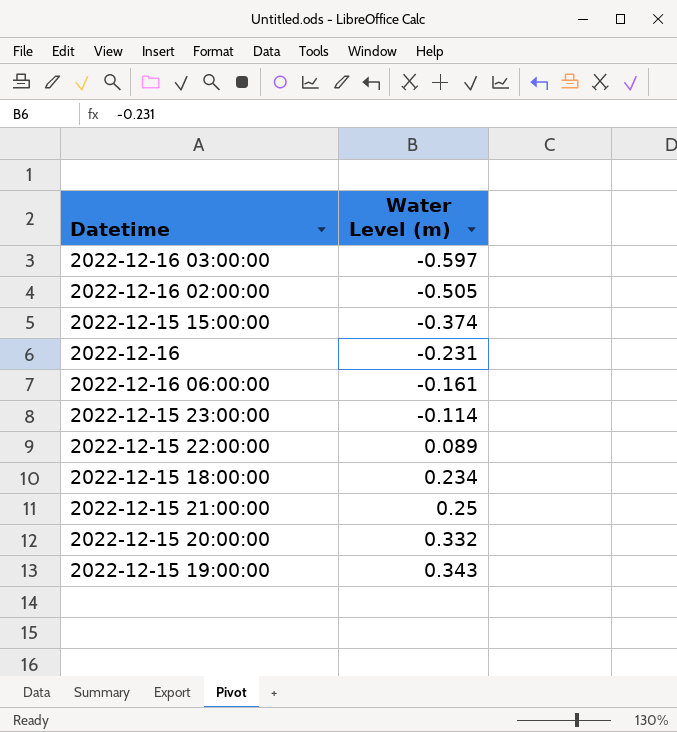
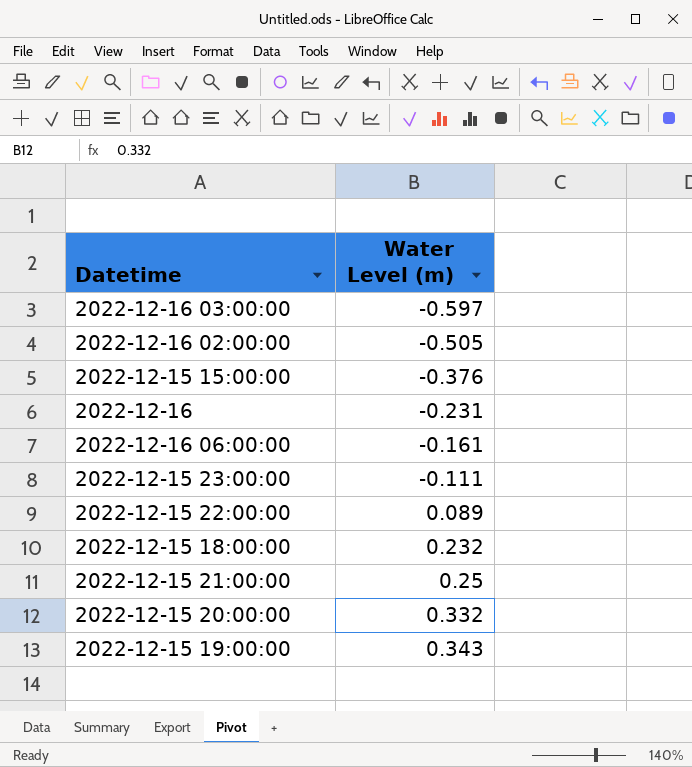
2022-12-15 15:00:00 | Water Level (m): -0.374 -> -0.376
2022-12-15 23:00:00 | Water Level (m): -0.114 -> -0.111
2022-12-15 18:00:00 | Water Level (m): 0.234 -> 0.232

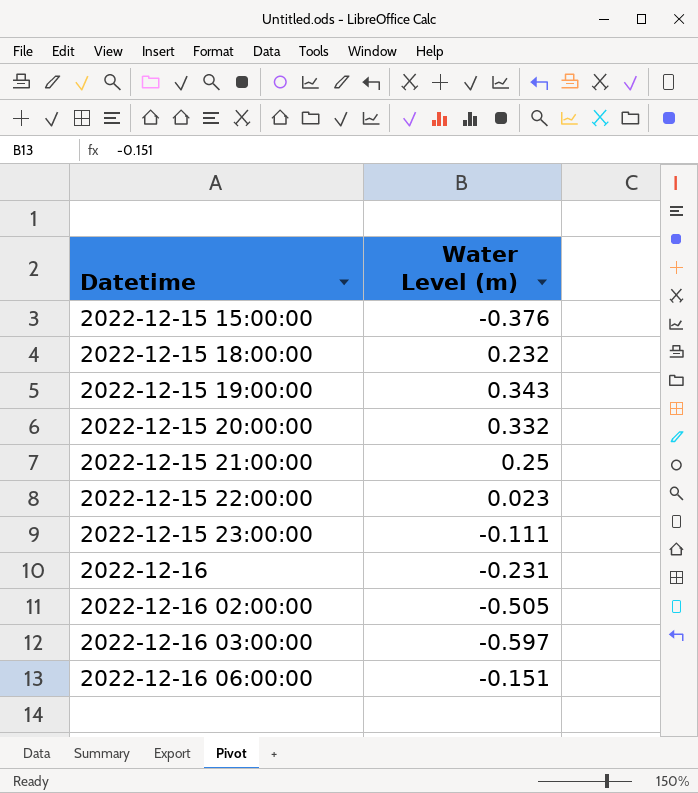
row order: Water Level (m) ascending -> Datetime ascending
2022-12-15 22:00:00 | Water Level (m): 0.089 -> 0.023
2022-12-16 06:00:00 | Water Level (m): -0.161 -> -0.151

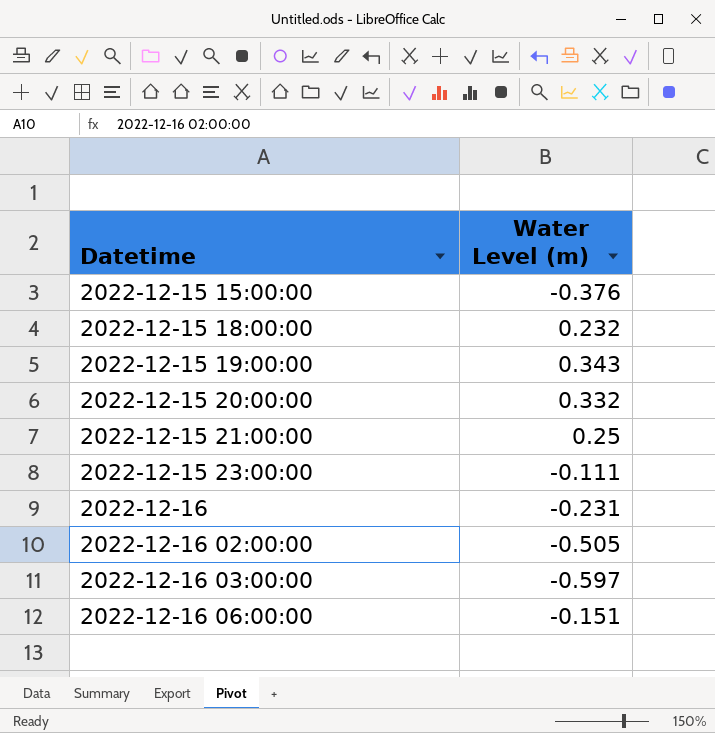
row 2022-12-15 22:00:00: 0.023 -> none

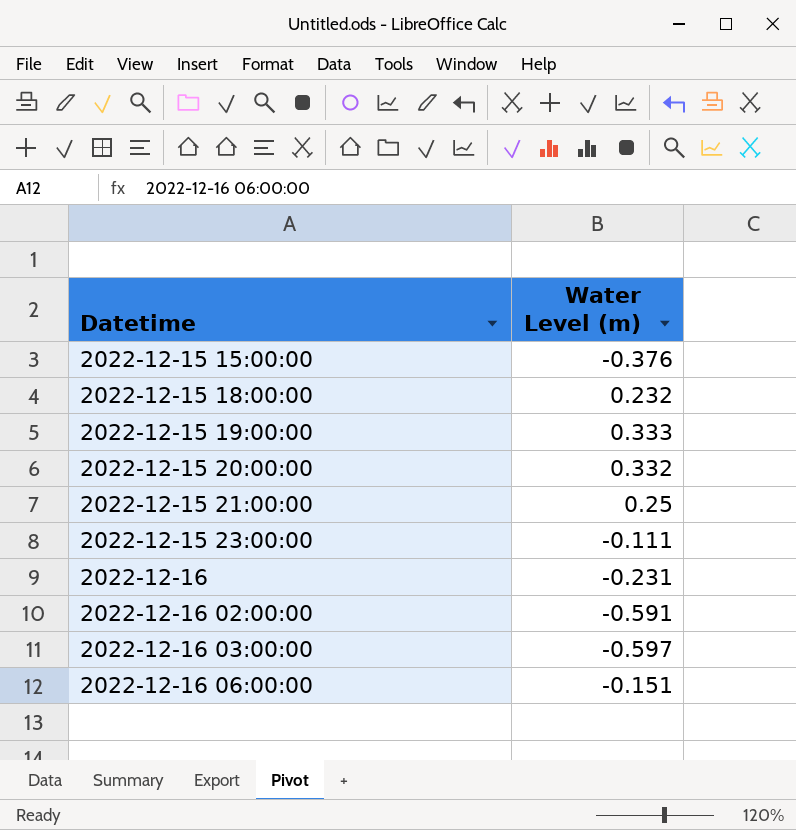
2022-12-15 19:00:00 | Water Level (m): 0.343 -> 0.333
2022-12-16 02:00:00 | Water Level (m): -0.505 -> -0.591

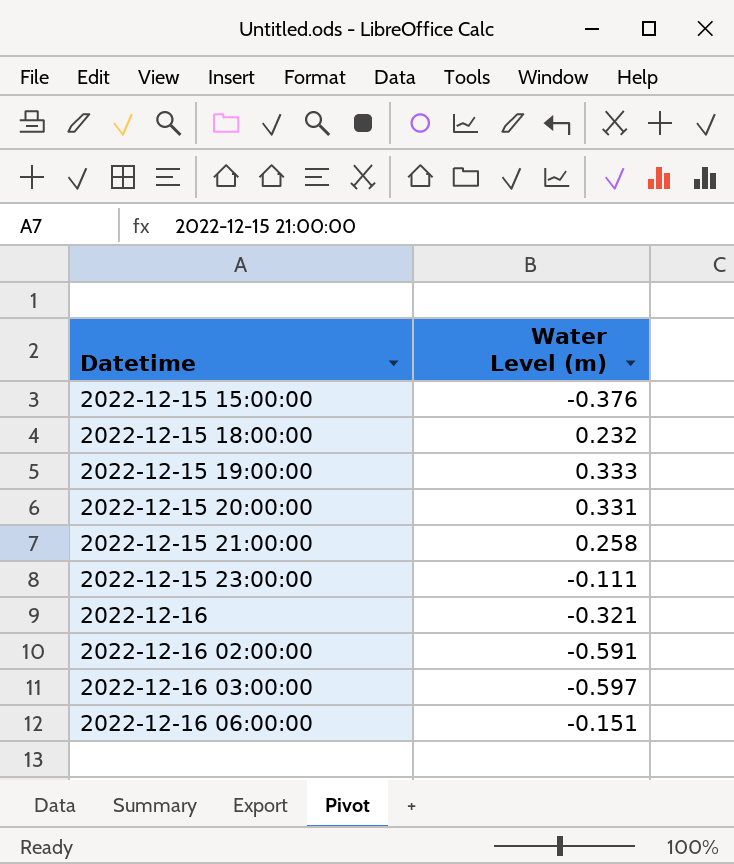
2022-12-15 20:00:00 | Water Level (m): 0.332 -> 0.331
2022-12-15 21:00:00 | Water Level (m): 0.25 -> 0.258
2022-12-16 | Water Level (m): -0.231 -> -0.321

